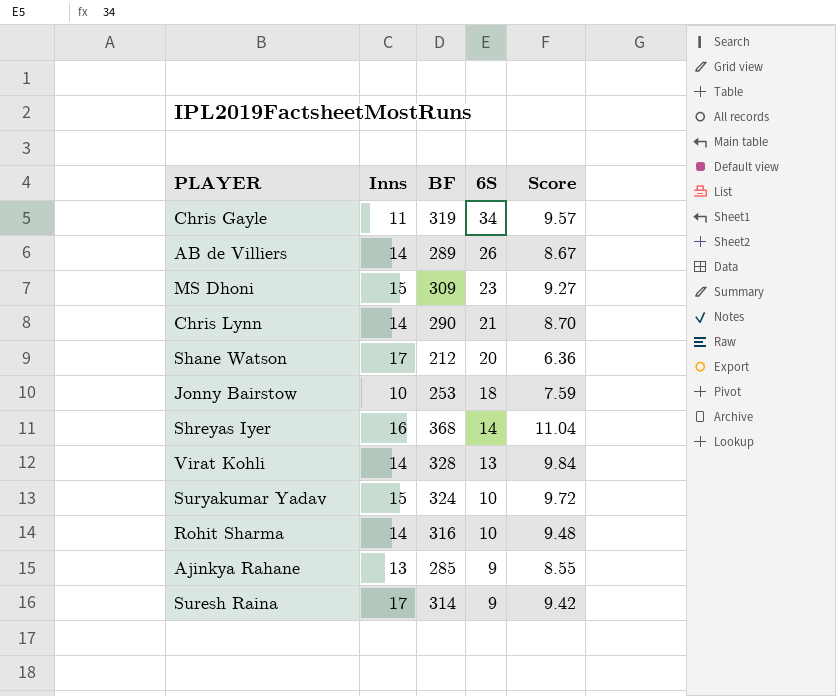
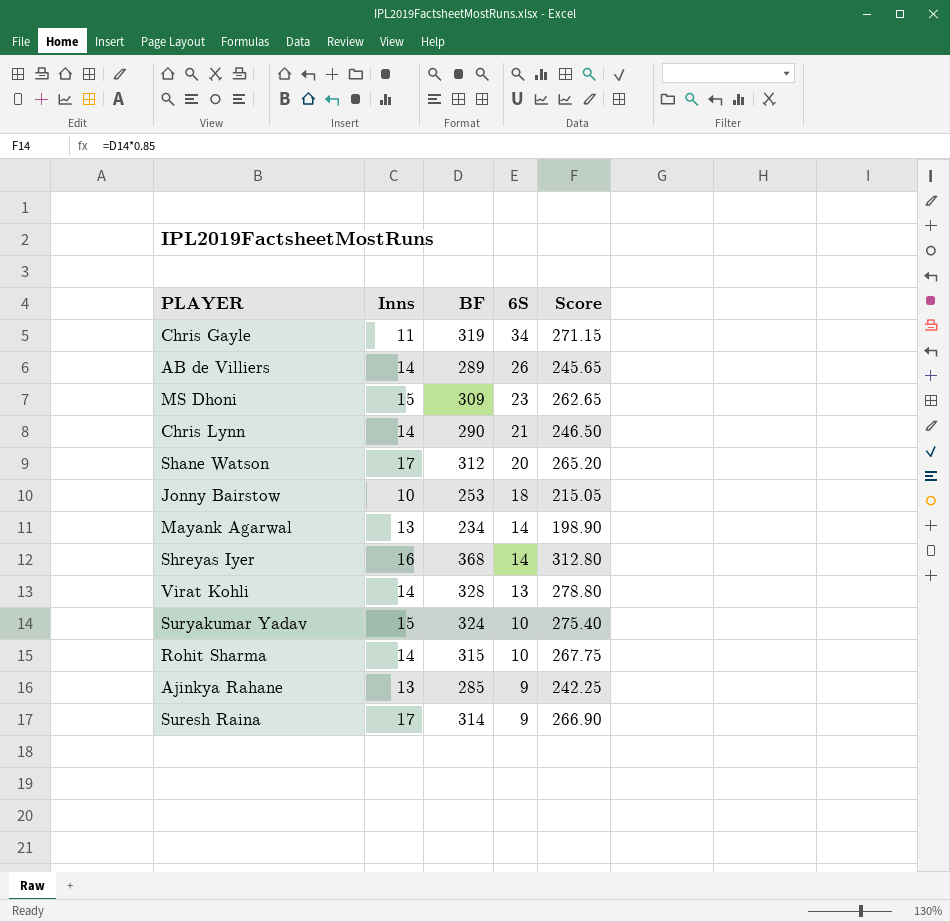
column Score | formula: [BF] * 0.03 -> [BF] * 0.85
Shane Watson | BF: 212 -> 312
row Mayank Agarwal: none -> 13 | 234 | 14 | 198.90
Rohit Sharma | BF: 316 -> 315

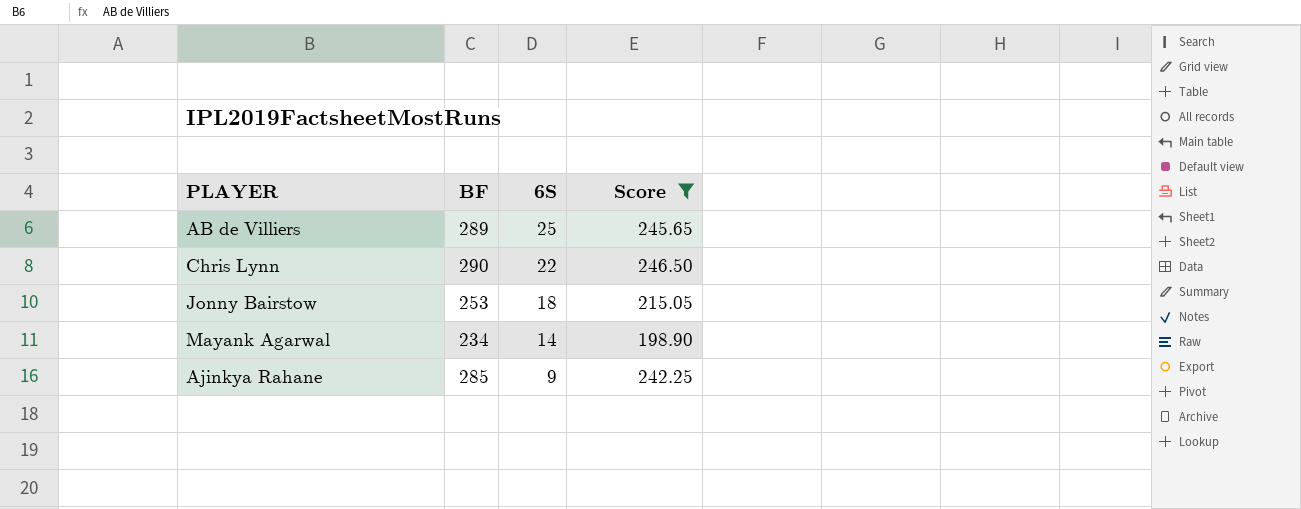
filter: none -> Score <= 246.50
column Inns | position: 2 -> none
AB de Villiers | 6S: 26 -> 25
Chris Lynn | 6S: 21 -> 22

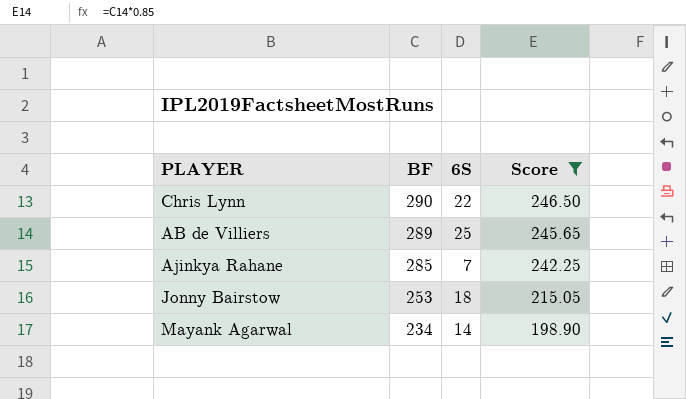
row order: 6S descending -> BF descending
Ajinkya Rahane | 6S: 9 -> 7

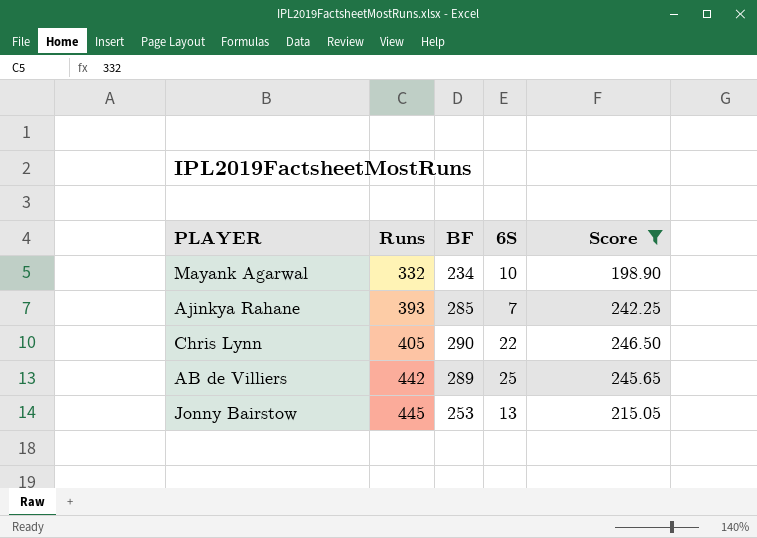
row order: BF descending -> Runs ascending
column Runs | position: none -> 2
Mayank Agarwal | 6S: 14 -> 10
Jonny Bairstow | 6S: 18 -> 13

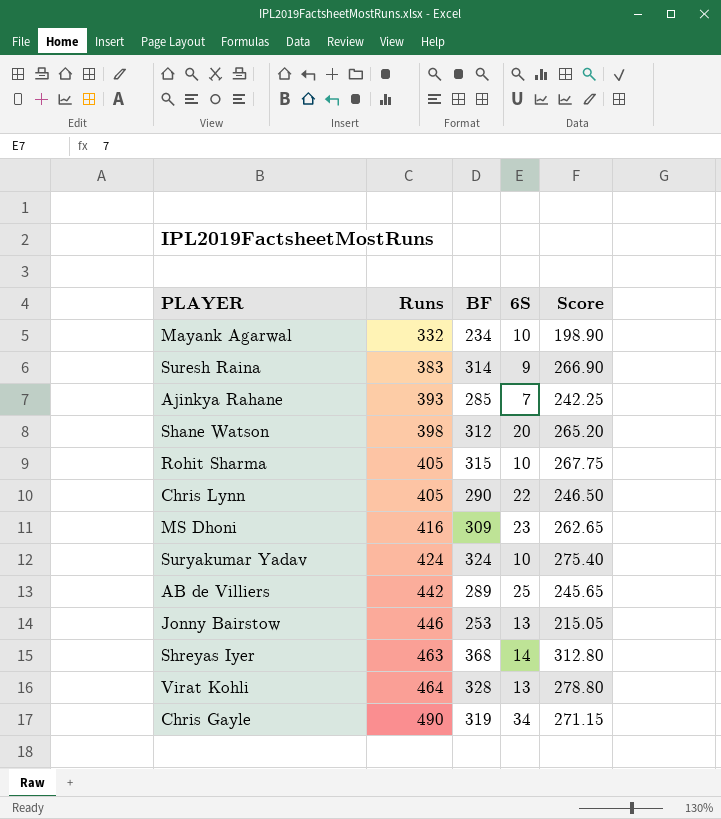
filter: Score <= 246.50 -> none
Jonny Bairstow | Runs: 445 -> 446

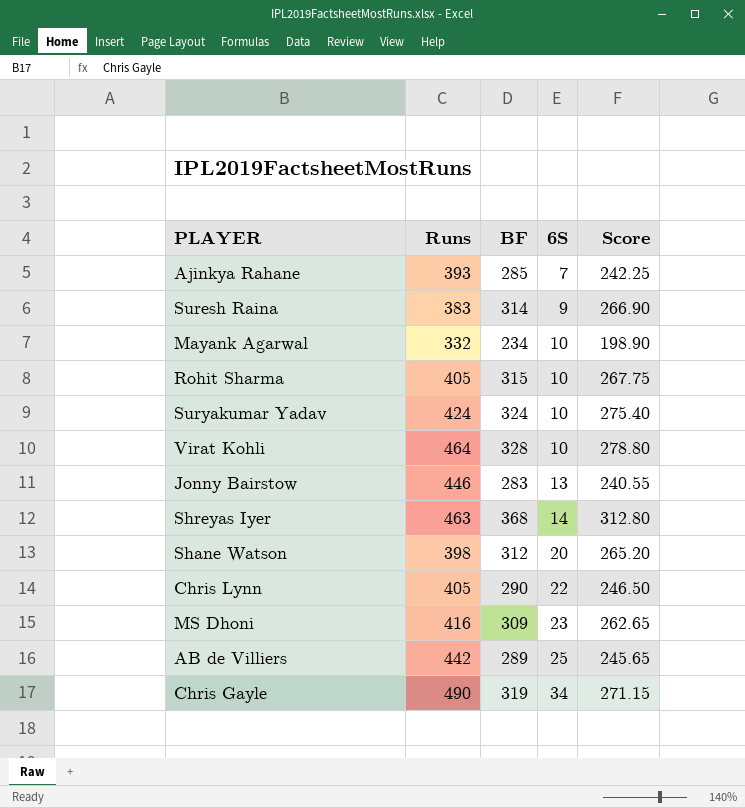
row order: Runs ascending -> 6S ascending
Virat Kohli | 6S: 13 -> 10
Jonny Bairstow | BF: 253 -> 283
Jonny Bairstow | Score: 215.05 -> 240.55

